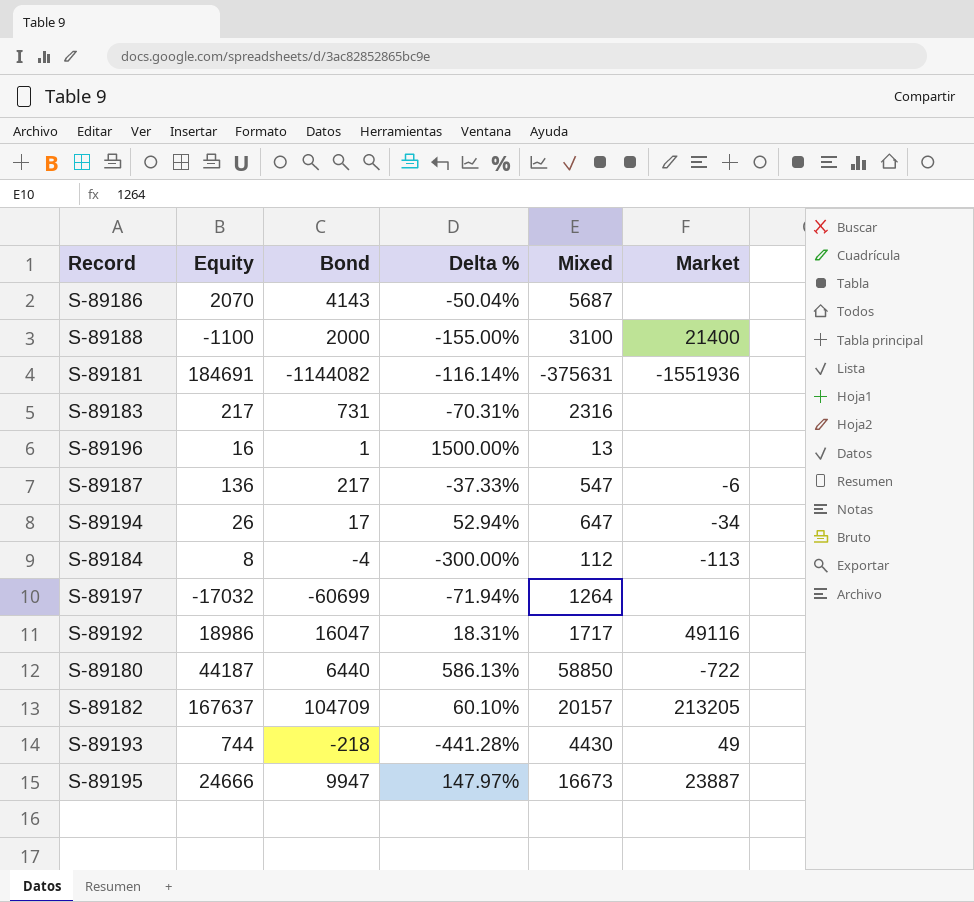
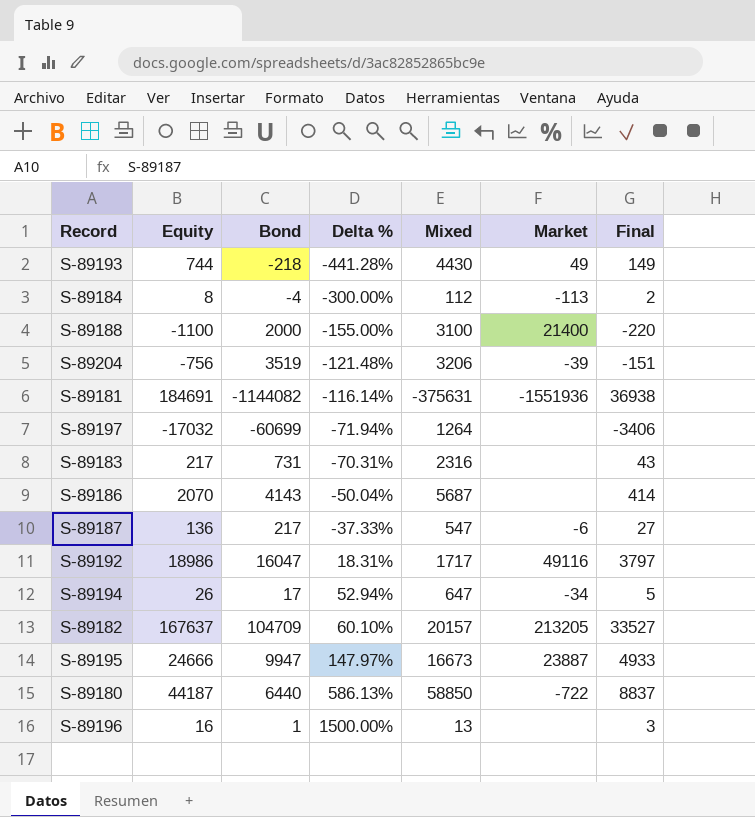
row order: none -> Delta % ascending
column Final | formula: none -> [Equity] * 0.2
row S-89204: none -> -756 | 3519 | -121.48% | 3206 | -39 | -151

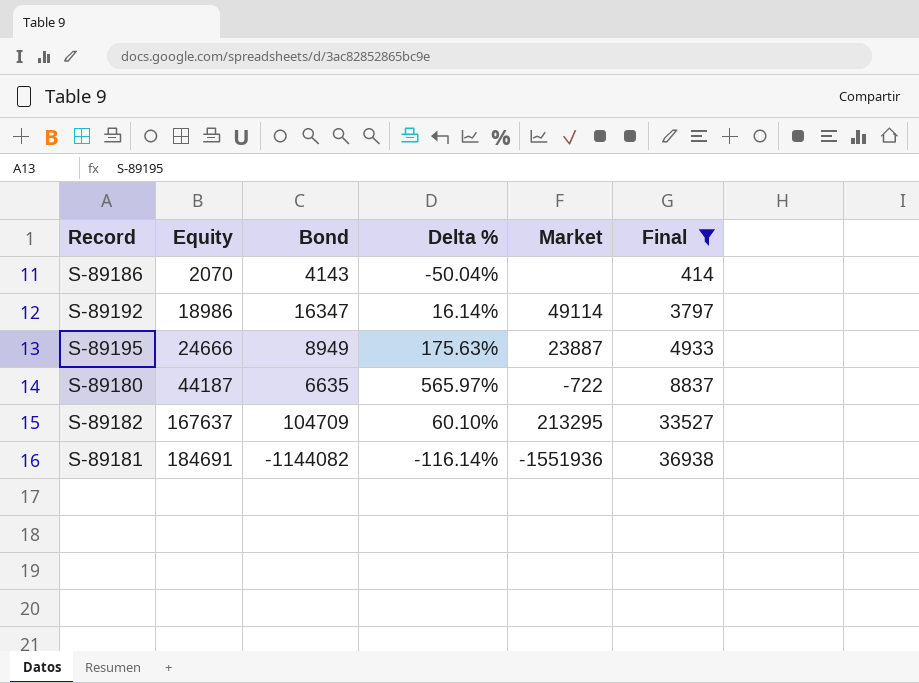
filter: none -> Final >= 414
row order: Delta % ascending -> Equity ascending
column Mixed | position: 5 -> none
S-89192 | Bond: 16047 -> 16347
S-89192 | Delta %: 18.31% -> 16.14%
S-89192 | Market: 49116 -> 49114
S-89195 | Bond: 9947 -> 8949
S-89195 | Delta %: 147.97% -> 175.63%
S-89180 | Bond: 6440 -> 6635
S-89180 | Delta %: 586.13% -> 565.97%
S-89182 | Market: 213205 -> 213295

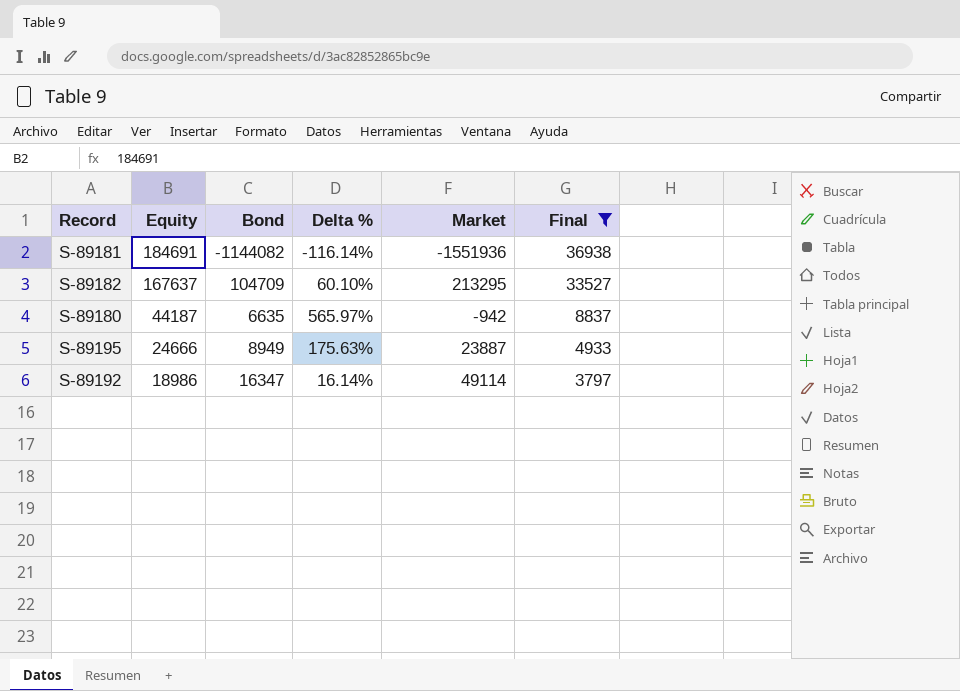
row order: Equity ascending -> Equity descending
row S-89186: 2070 | 4143 | -50.04% | none | 414 -> none
S-89180 | Market: -722 -> -942

